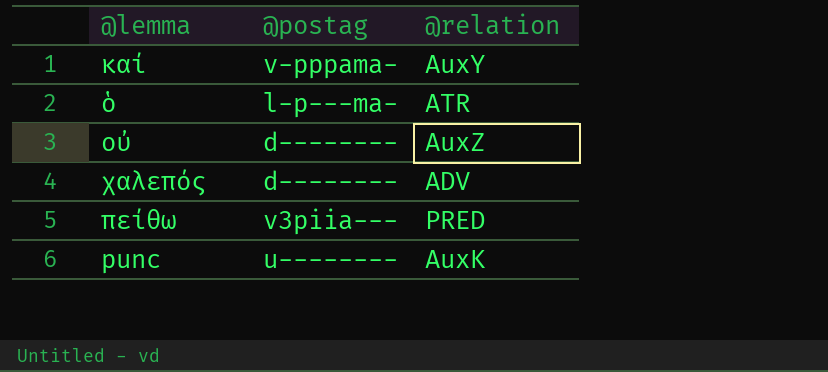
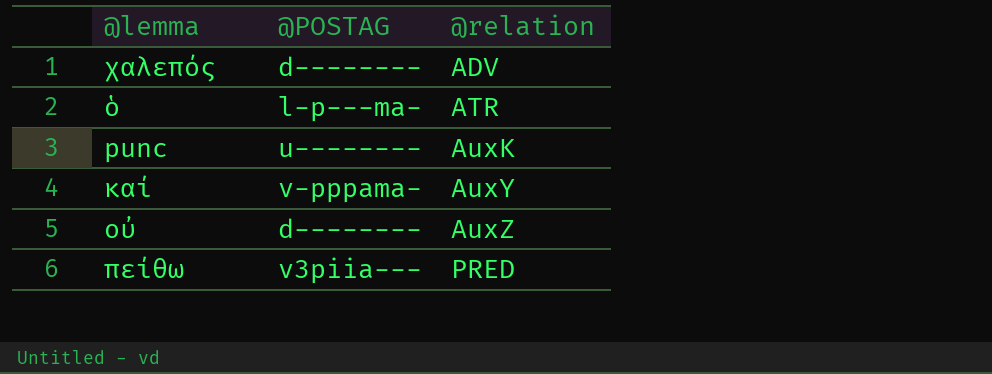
row order: none -> @relation ascending
column name: @postag -> @POSTAG

